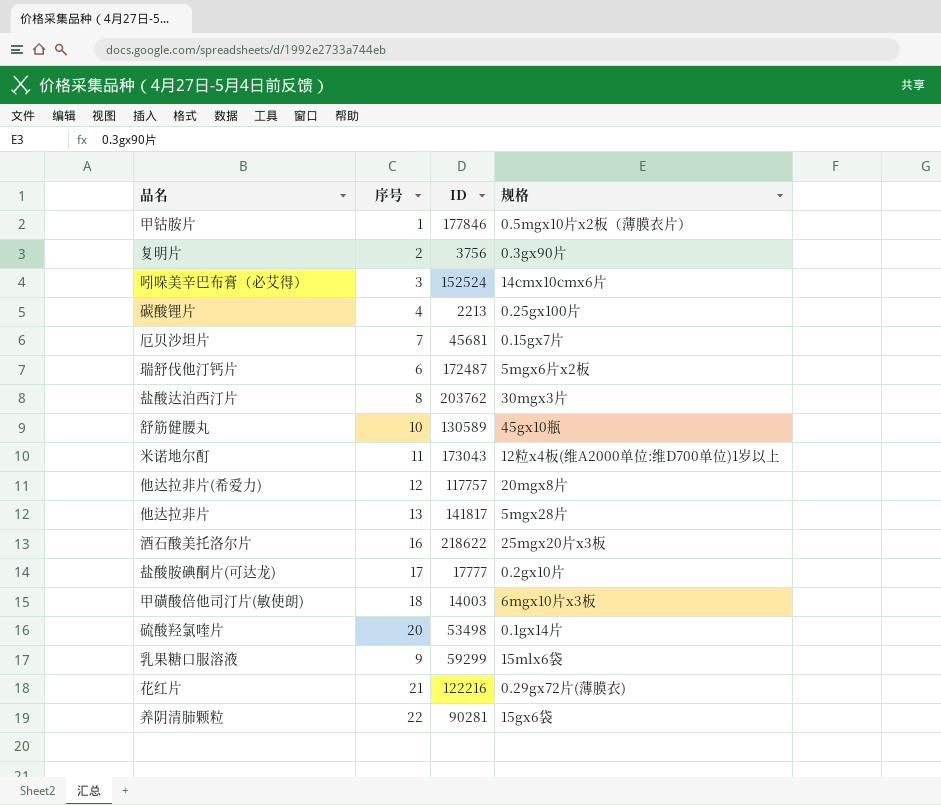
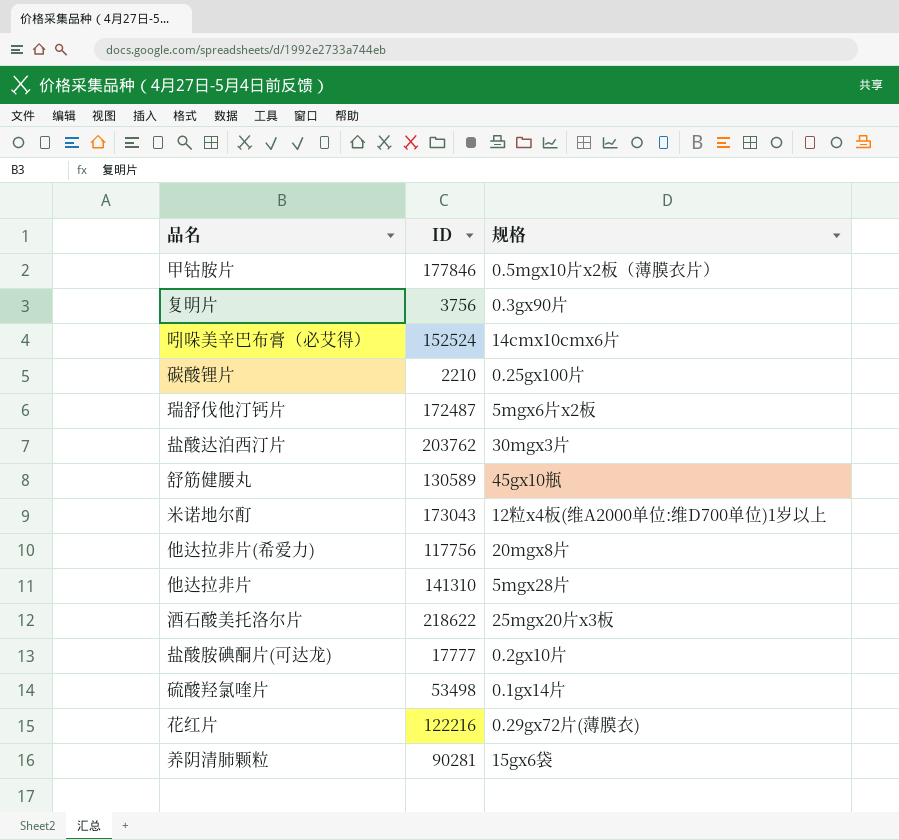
column 序号 | position: 2 -> none
row 厄贝沙坦片: 7 | 45681 | 0.15gx7片 -> none
row 甲磺酸倍他司汀片(敏使朗): 18 | 14003 | 6mgx10片x3板 -> none
row 乳果糖口服溶液: 9 | 59299 | 15mlx6袋 -> none
碳酸锂片 | ID: 2213 -> 2210
他达拉非片(希爱力) | ID: 117757 -> 117756
他达拉非片 | ID: 141817 -> 141310

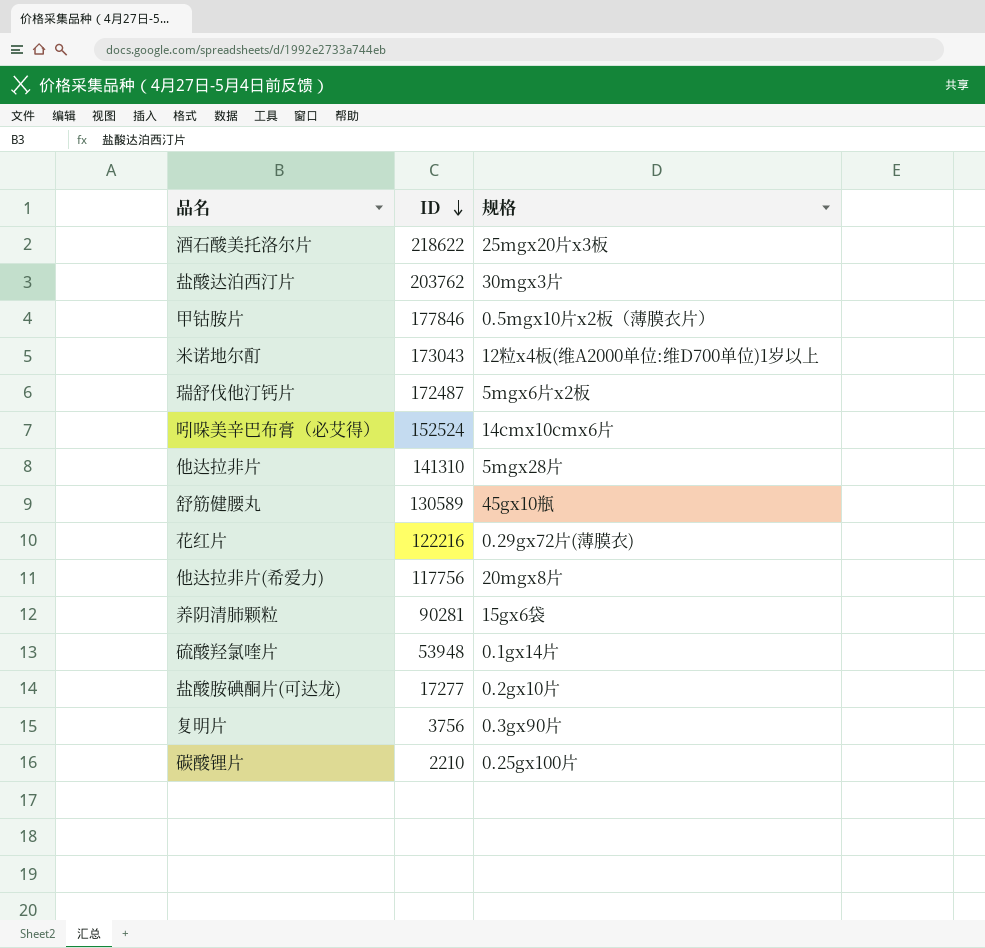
row order: none -> ID descending
硫酸羟氯喹片 | ID: 53498 -> 53948
盐酸胺碘酮片(可达龙) | ID: 17777 -> 17277

